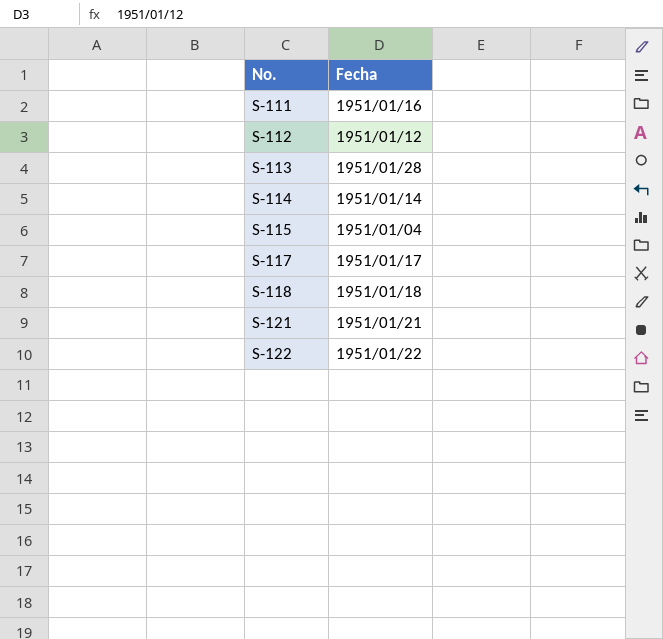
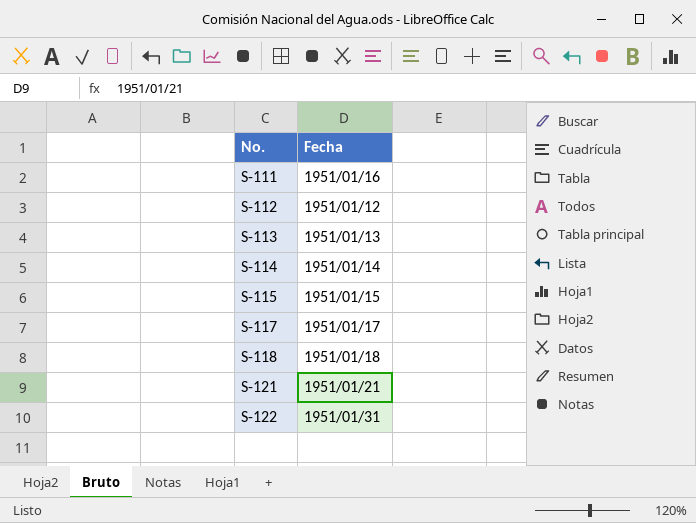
S-113 | Fecha: 1951/01/28 -> 1951/01/13
S-115 | Fecha: 1951/01/04 -> 1951/01/15
S-122 | Fecha: 1951/01/22 -> 1951/01/31

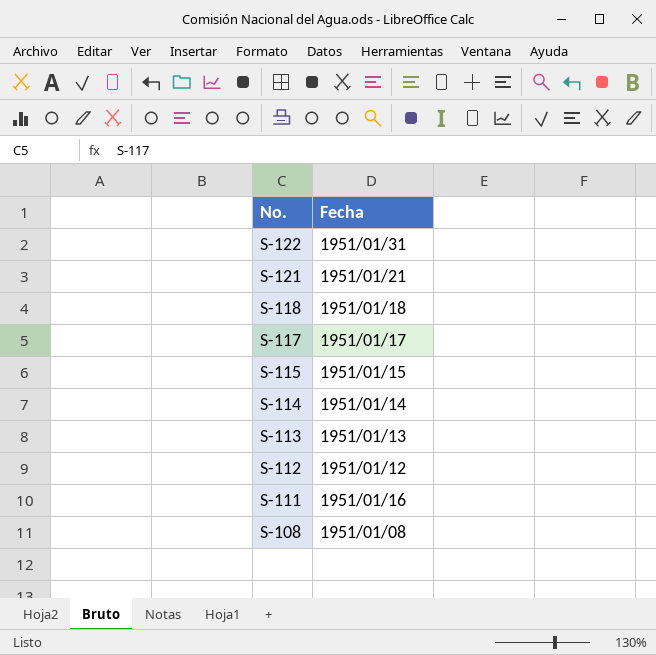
row order: No. ascending -> No. descending
row S-108: none -> 1951/01/08

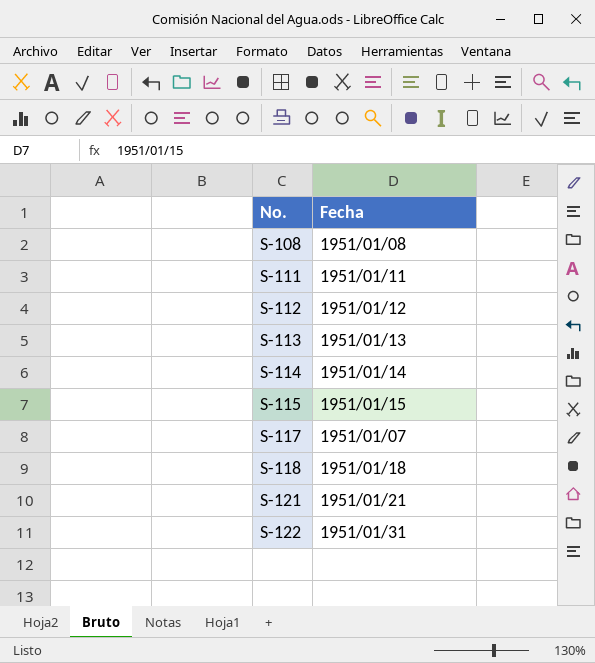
row order: No. descending -> No. ascending
S-111 | Fecha: 1951/01/16 -> 1951/01/11
S-117 | Fecha: 1951/01/17 -> 1951/01/07

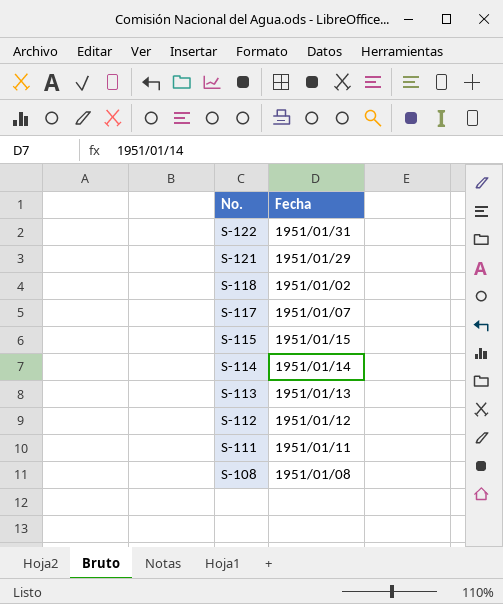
row order: No. ascending -> No. descending
S-121 | Fecha: 1951/01/21 -> 1951/01/29
S-118 | Fecha: 1951/01/18 -> 1951/01/02

